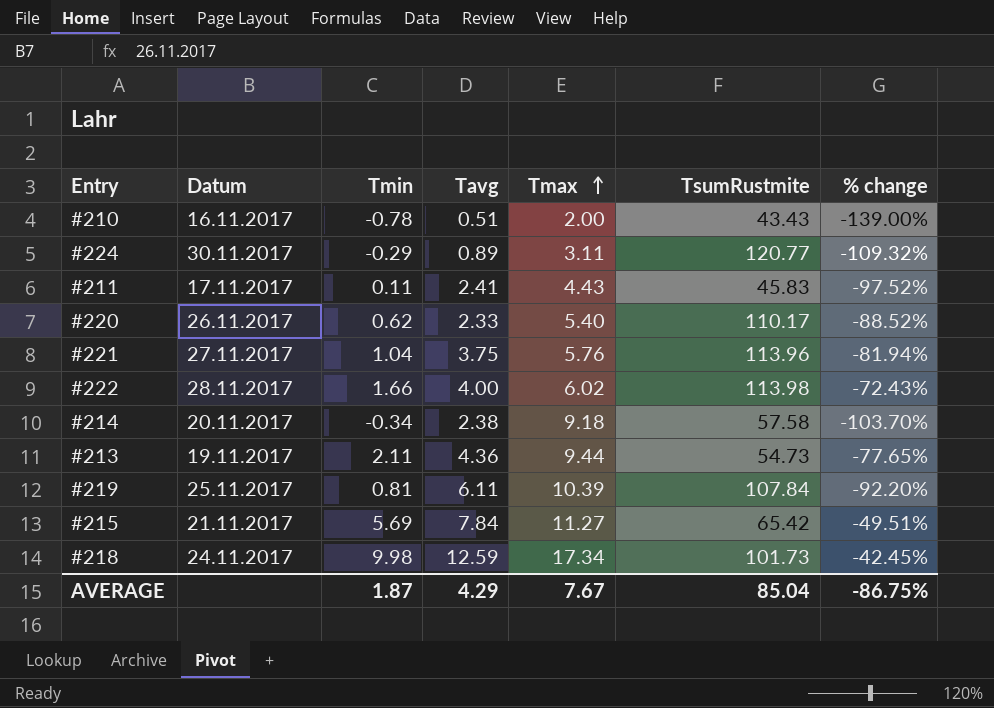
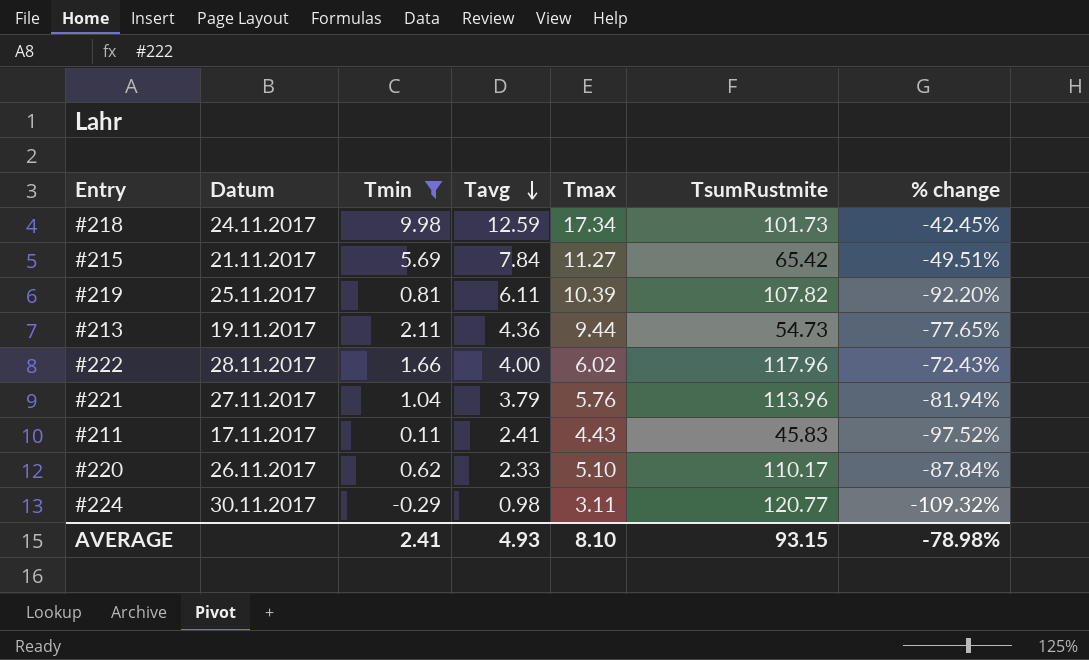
filter: none -> Tmin >= -0.29
row order: Tmax ascending -> Tavg descending
#219 | TsumRustmite: 107.84 -> 107.82
#222 | TsumRustmite: 113.98 -> 117.96
#221 | Tavg: 3.75 -> 3.79
#220 | Tmax: 5.40 -> 5.10
#220 | % change: -88.52% -> -87.84%
#224 | Tavg: 0.89 -> 0.98
AVERAGE | Tmin: 1.87 -> 2.41
AVERAGE | Tavg: 4.29 -> 4.93
AVERAGE | Tmax: 7.67 -> 8.10
AVERAGE | TsumRustmite: 85.04 -> 93.15
AVERAGE | % change: -86.75% -> -78.98%

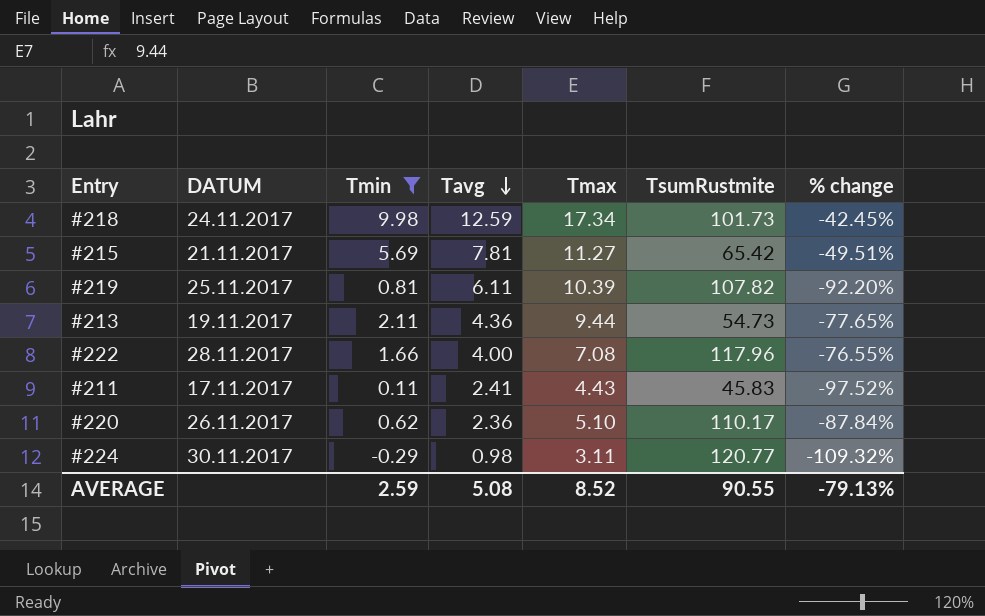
column name: Datum -> DATUM
row #221: 27.11.2017 | 1.04 | 3.79 | 5.76 | 113.96 | -81.94% -> none
#215 | Tavg: 7.84 -> 7.81
#222 | Tmax: 6.02 -> 7.08
#222 | % change: -72.43% -> -76.55%
#220 | Tavg: 2.33 -> 2.36
AVERAGE | Tmin: 2.41 -> 2.59
AVERAGE | Tavg: 4.93 -> 5.08
AVERAGE | Tmax: 8.10 -> 8.52
AVERAGE | TsumRustmite: 93.15 -> 90.55
AVERAGE | % change: -78.98% -> -79.13%

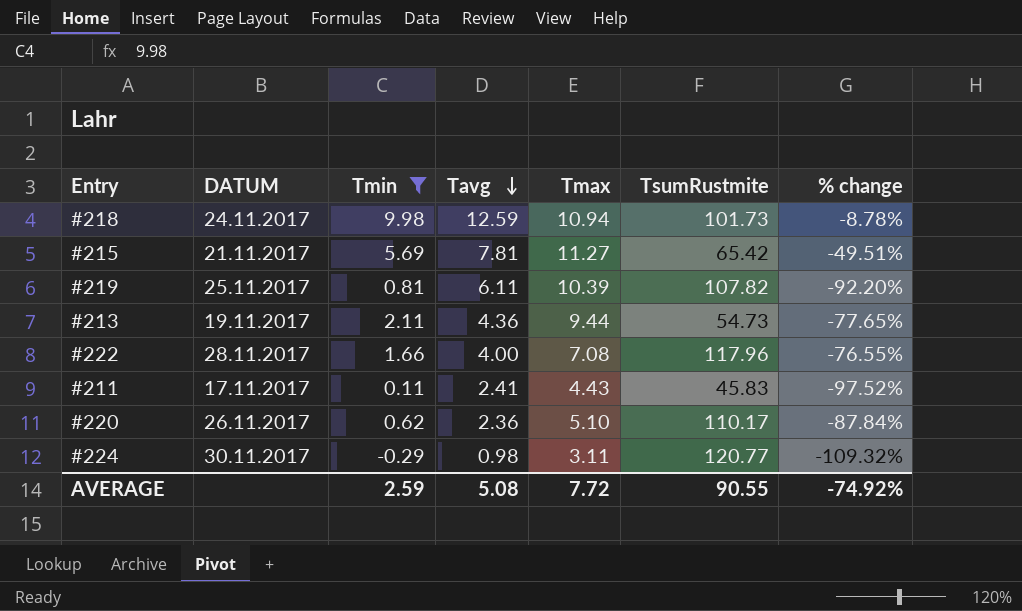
#218 | Tmax: 17.34 -> 10.94
#218 | % change: -42.45% -> -8.78%
AVERAGE | Tmax: 8.52 -> 7.72
AVERAGE | % change: -79.13% -> -74.92%

